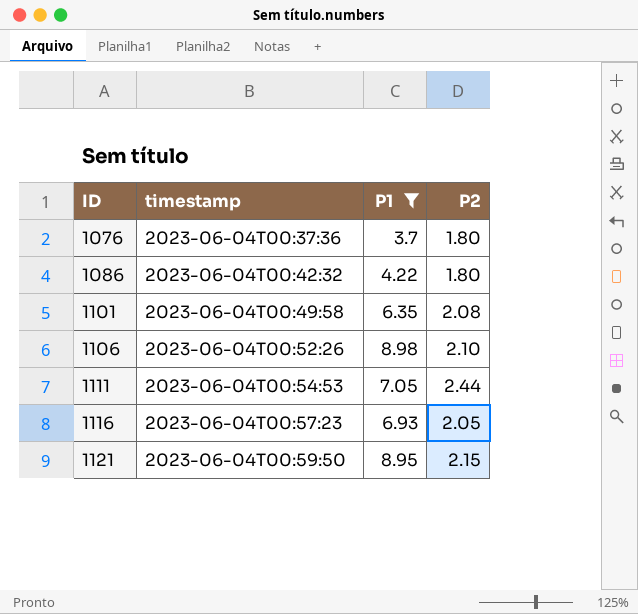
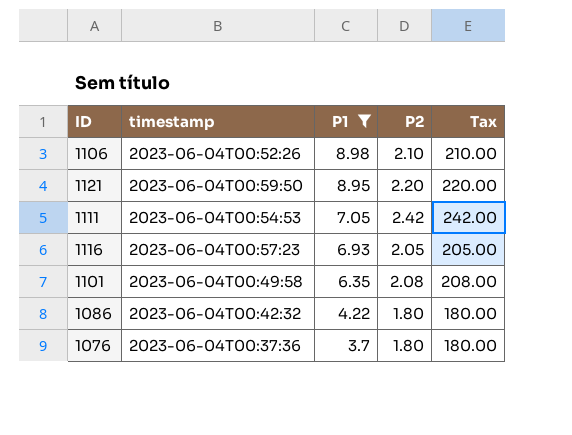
row order: ID ascending -> P1 descending
column Tax | formula: none -> [P2] * 100
1121 | P2: 2.15 -> 2.20
1111 | P2: 2.44 -> 2.42

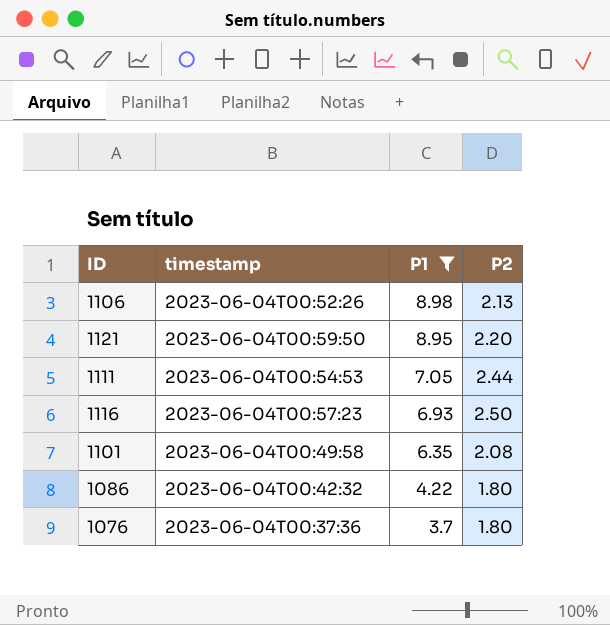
column Tax | formula: [P2] * 100 -> none
1106 | P2: 2.10 -> 2.13
1111 | P2: 2.42 -> 2.44
1116 | P2: 2.05 -> 2.50

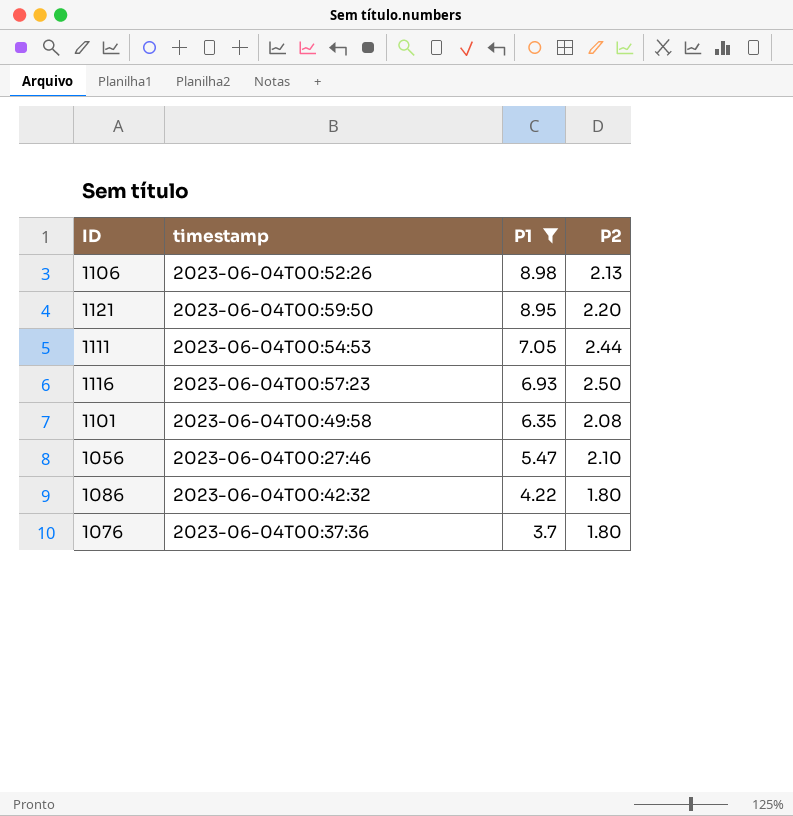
row 1056: none -> 2023-06-04T00:27:46 | 5.47 | 2.10

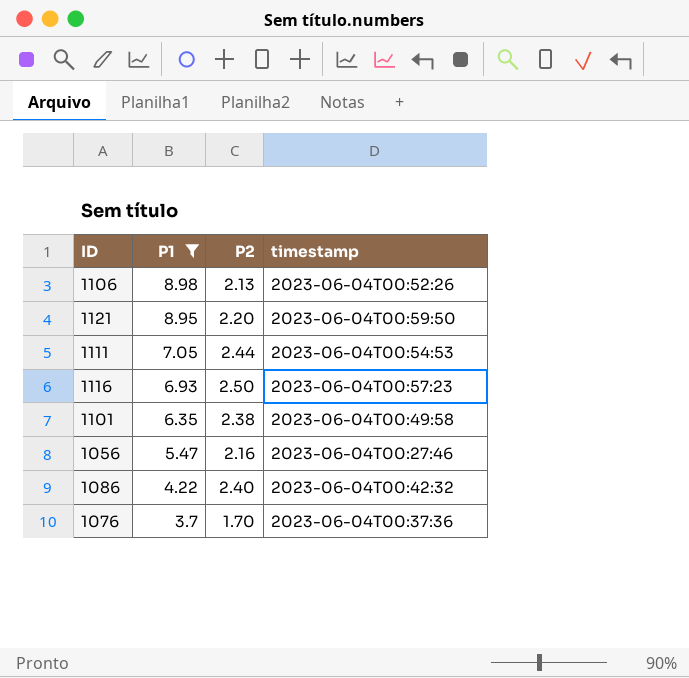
column timestamp | position: 2 -> 4
1101 | P2: 2.08 -> 2.38
1056 | P2: 2.10 -> 2.16
1086 | P2: 1.80 -> 2.40
1076 | P2: 1.80 -> 1.70

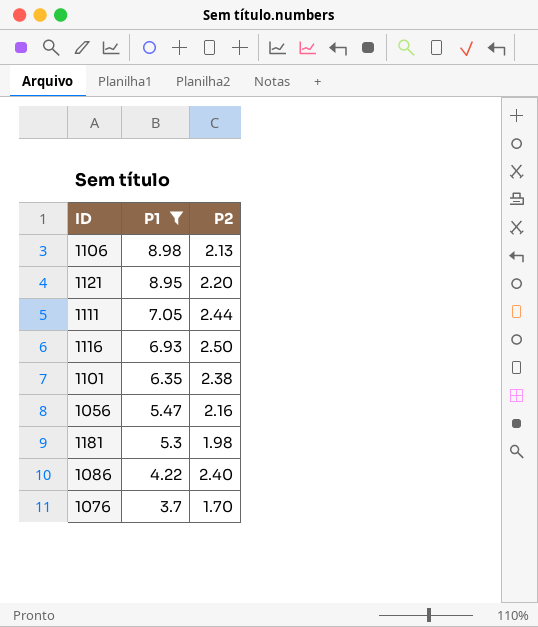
column timestamp | position: 4 -> none
row 1181: none -> 5.3 | 1.98

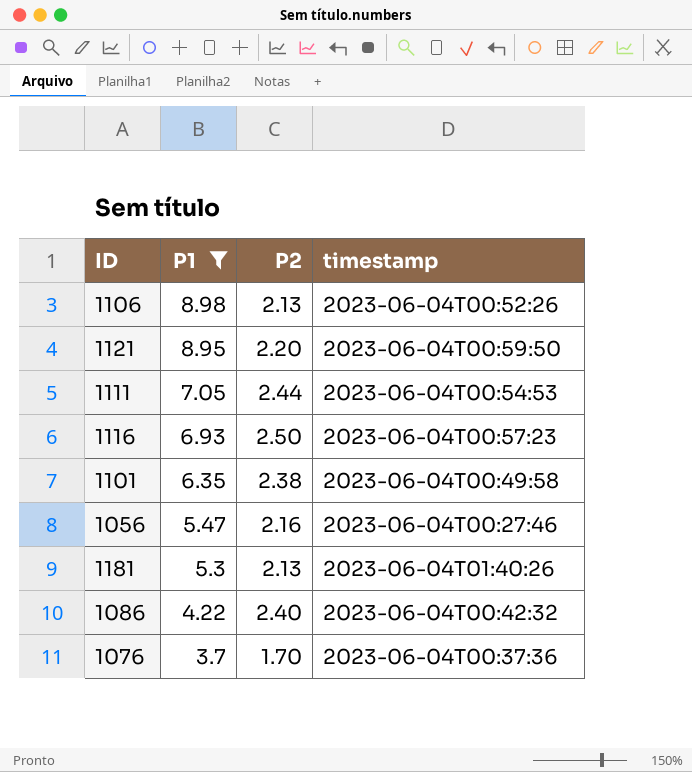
column timestamp | position: none -> 4
1181 | P2: 1.98 -> 2.13

